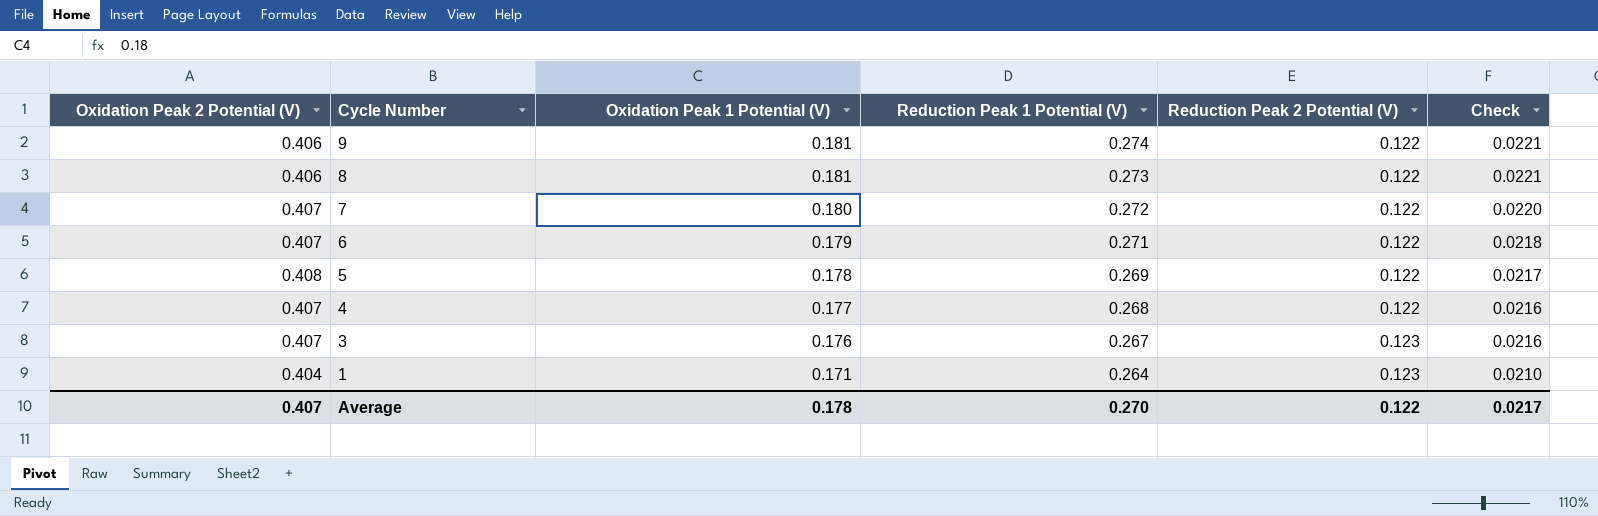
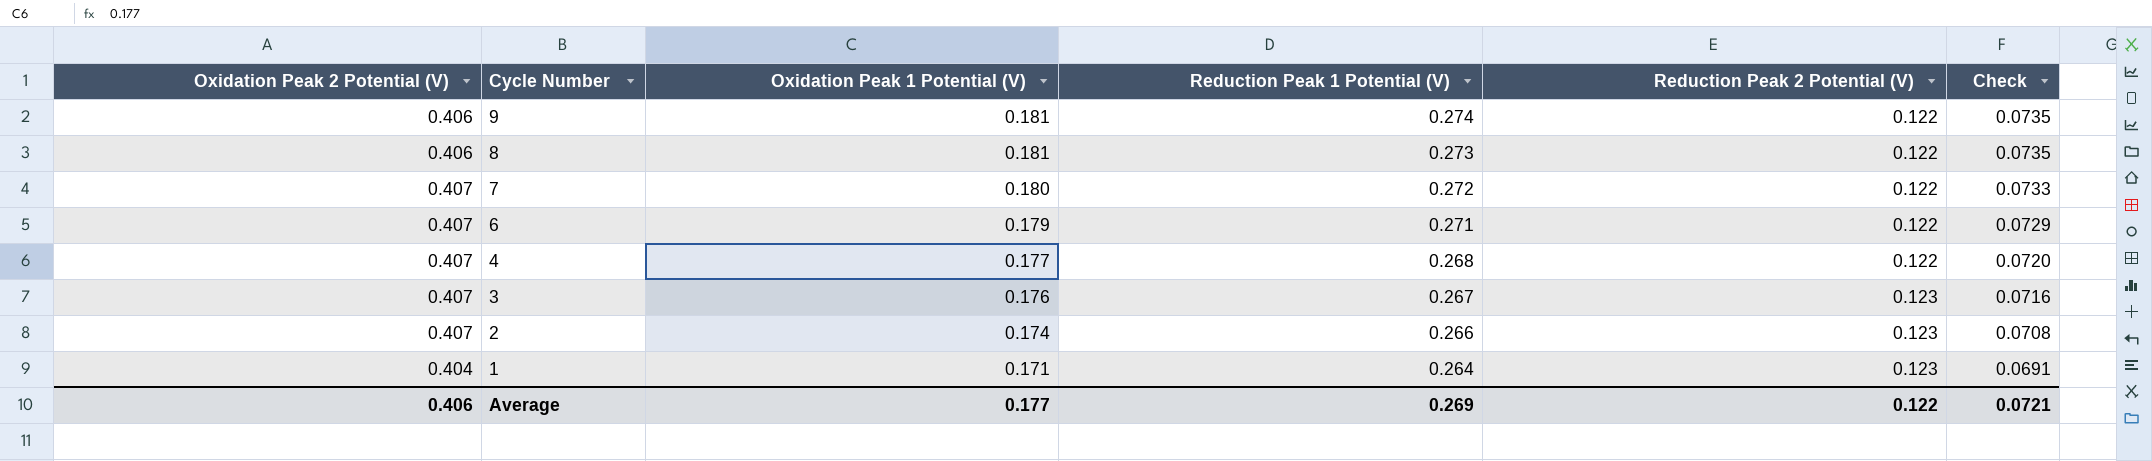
column Check | formula: [Oxidation Peak 1 Potential (V)] * [Reduction Peak 2 Potential (V)] -> [Oxidation Peak 2 Potential (V)] * [Oxidation Peak 1 Potential (V)]
row 5: 0.408 | 0.178 | 0.269 | 0.122 | 0.0217 -> none
row 2: none -> 0.407 | 0.174 | 0.266 | 0.123 | 0.0708
Average | Oxidation Peak 2 Potential (V): 0.407 -> 0.406
Average | Oxidation Peak 1 Potential (V): 0.178 -> 0.177
Average | Reduction Peak 1 Potential (V): 0.270 -> 0.269
Average | Check: 0.0217 -> 0.0721

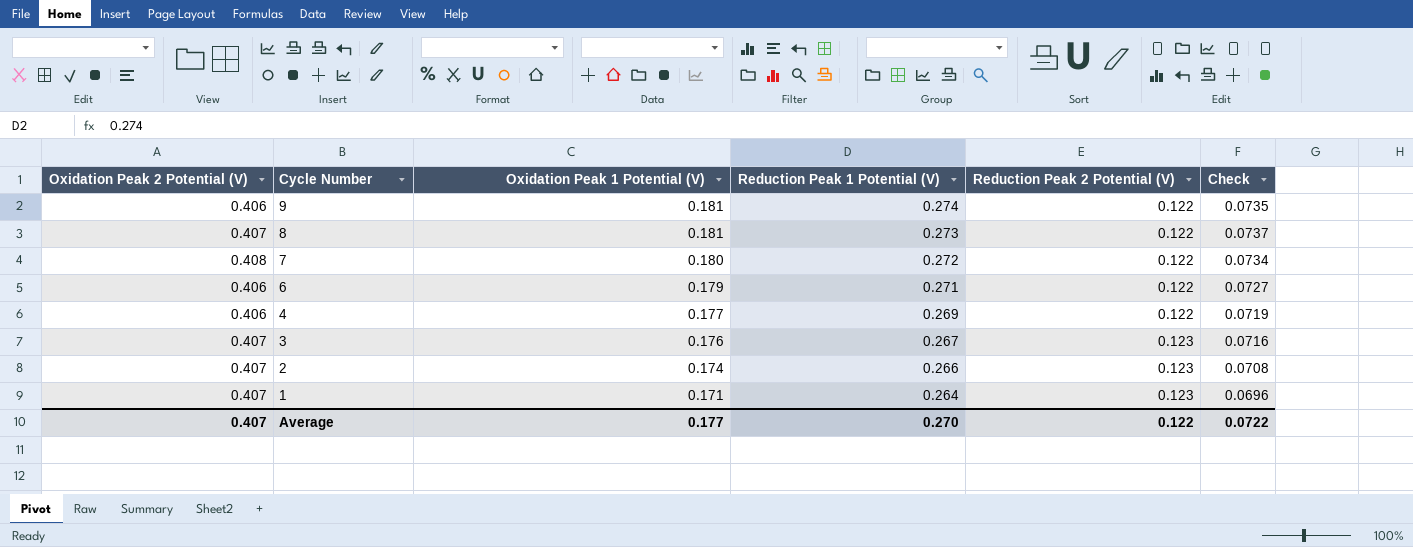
8 | Oxidation Peak 2 Potential (V): 0.406 -> 0.407
8 | Check: 0.0735 -> 0.0737
7 | Oxidation Peak 2 Potential (V): 0.407 -> 0.408
7 | Check: 0.0733 -> 0.0734
6 | Oxidation Peak 2 Potential (V): 0.407 -> 0.406
6 | Check: 0.0729 -> 0.0727
4 | Oxidation Peak 2 Potential (V): 0.407 -> 0.406
4 | Reduction Peak 1 Potential (V): 0.268 -> 0.269
4 | Check: 0.0720 -> 0.0719
1 | Oxidation Peak 2 Potential (V): 0.404 -> 0.407
1 | Check: 0.0691 -> 0.0696
Average | Oxidation Peak 2 Potential (V): 0.406 -> 0.407
Average | Reduction Peak 1 Potential (V): 0.269 -> 0.270
Average | Check: 0.0721 -> 0.0722

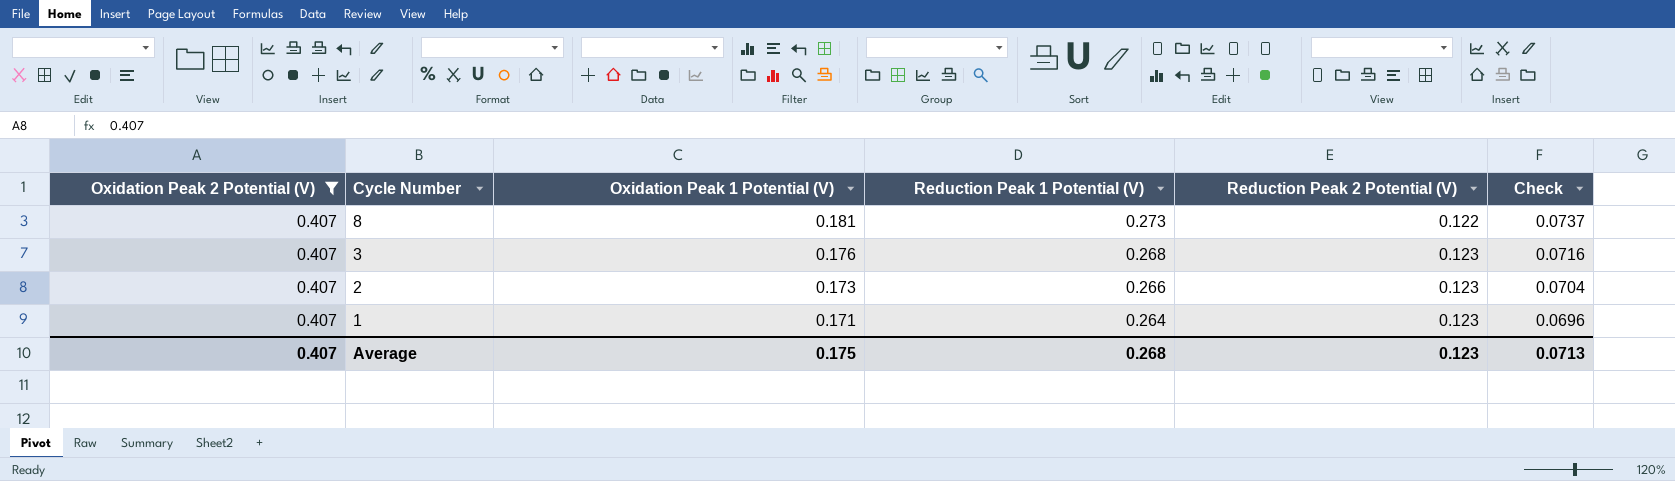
filter: none -> Oxidation Peak 2 Potential (V) = 0.407
3 | Reduction Peak 1 Potential (V): 0.267 -> 0.268
2 | Oxidation Peak 1 Potential (V): 0.174 -> 0.173
2 | Check: 0.0708 -> 0.0704
Average | Oxidation Peak 1 Potential (V): 0.177 -> 0.175
Average | Reduction Peak 1 Potential (V): 0.270 -> 0.268
Average | Reduction Peak 2 Potential (V): 0.122 -> 0.123
Average | Check: 0.0722 -> 0.0713

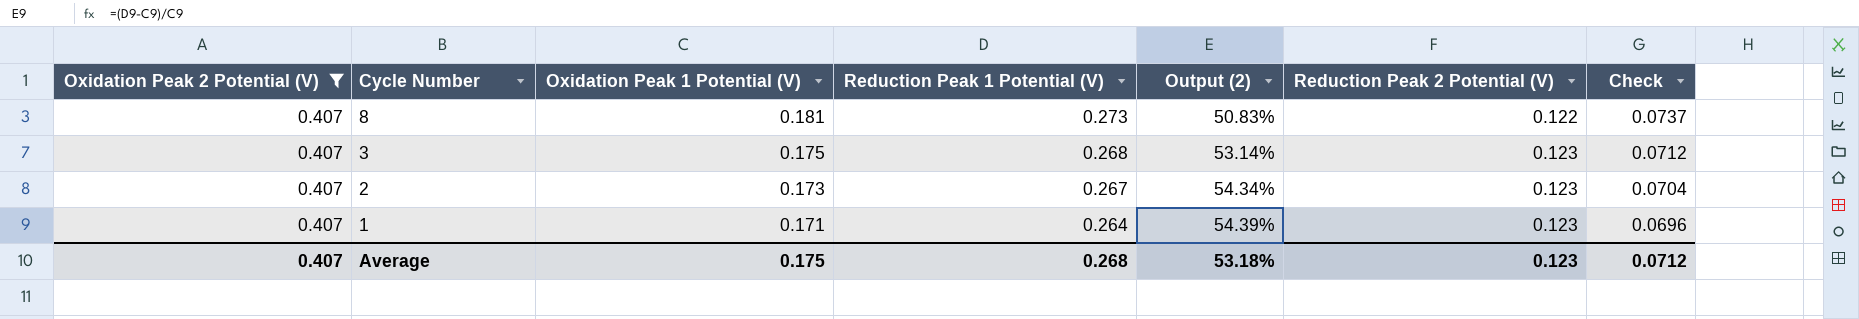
column Output (2) | formula: none -> ([Reduction Peak 1 Potential (V)] - [Oxidation Peak 1 Potential (V)]) / [Oxidation Peak 1 Potential (V)]
3 | Oxidation Peak 1 Potential (V): 0.176 -> 0.175
3 | Check: 0.0716 -> 0.0712
2 | Reduction Peak 1 Potential (V): 0.266 -> 0.267
Average | Check: 0.0713 -> 0.0712

